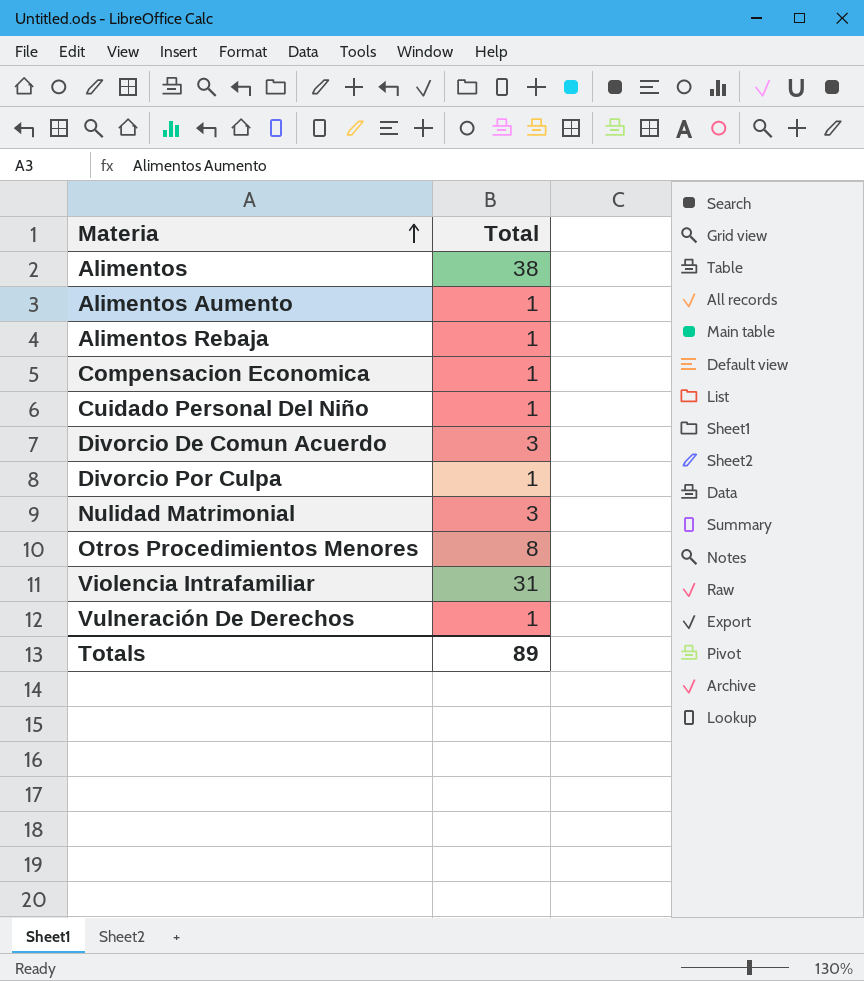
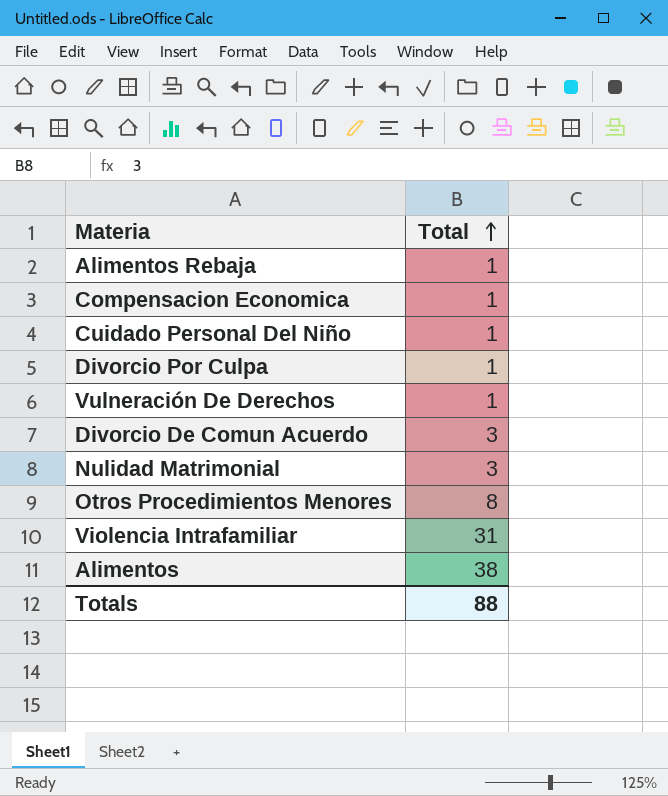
row order: Materia ascending -> Total ascending
row Alimentos Aumento: 1 -> none
Totals | Total: 89 -> 88

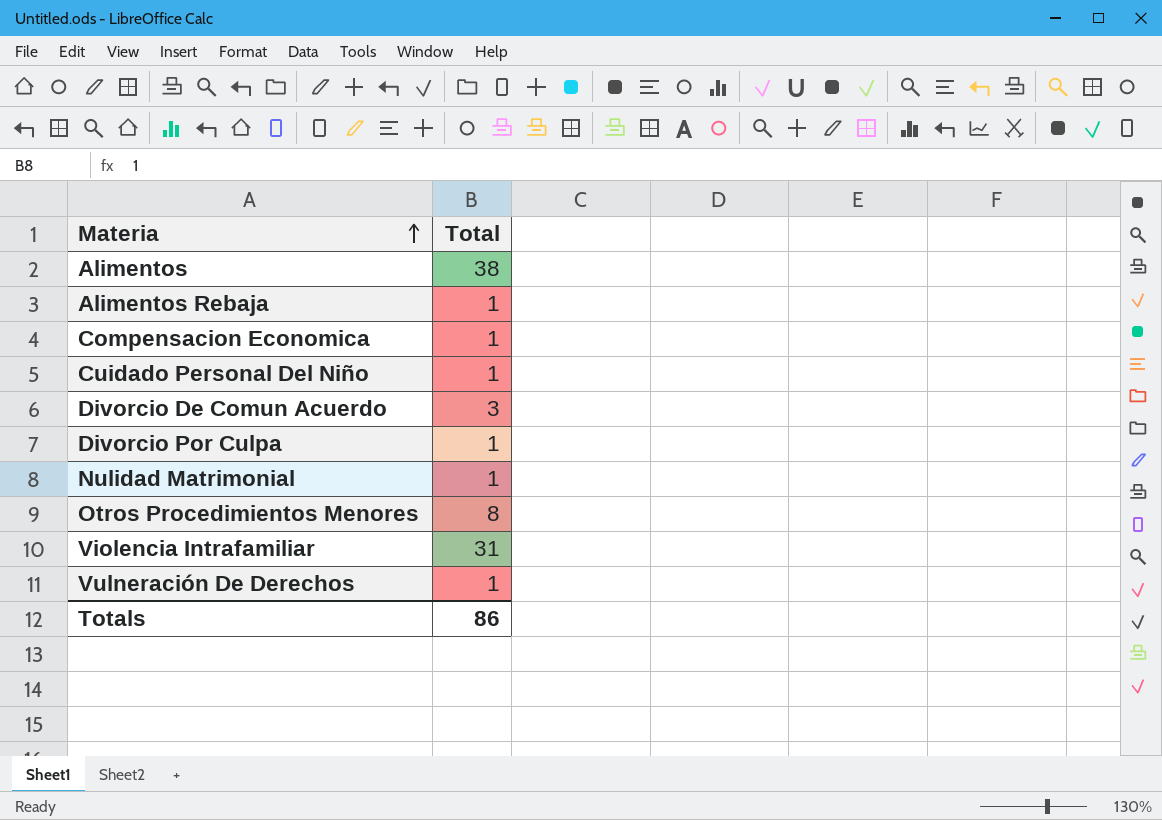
row order: Total ascending -> Materia ascending
Nulidad Matrimonial | Total: 3 -> 1
Totals | Total: 88 -> 86

